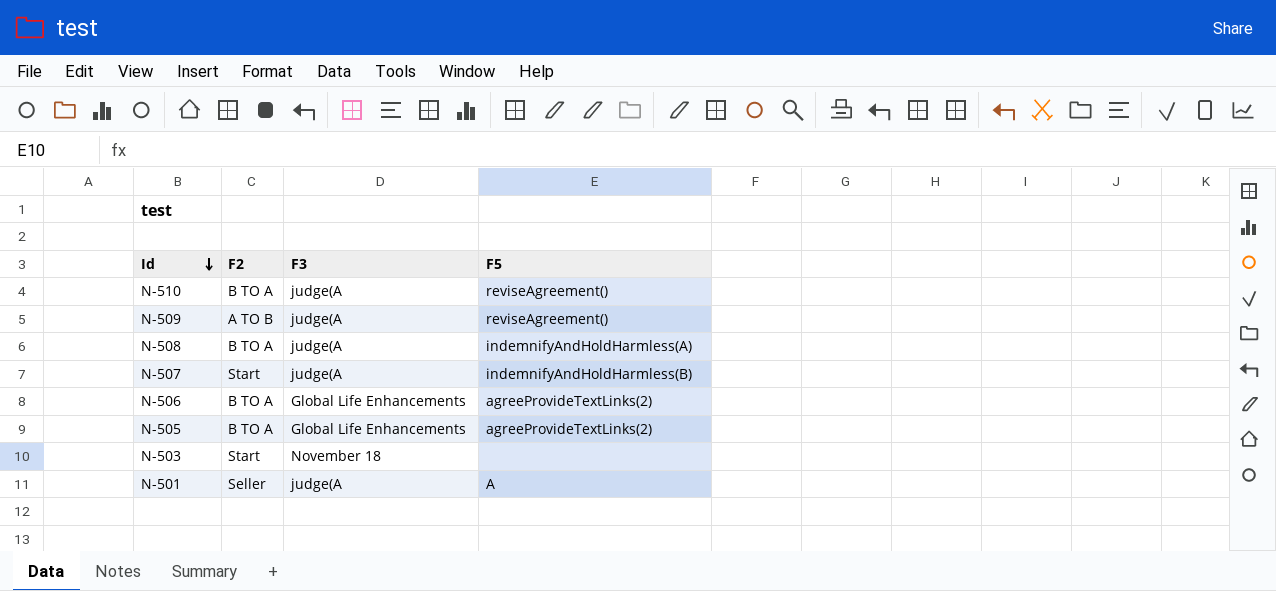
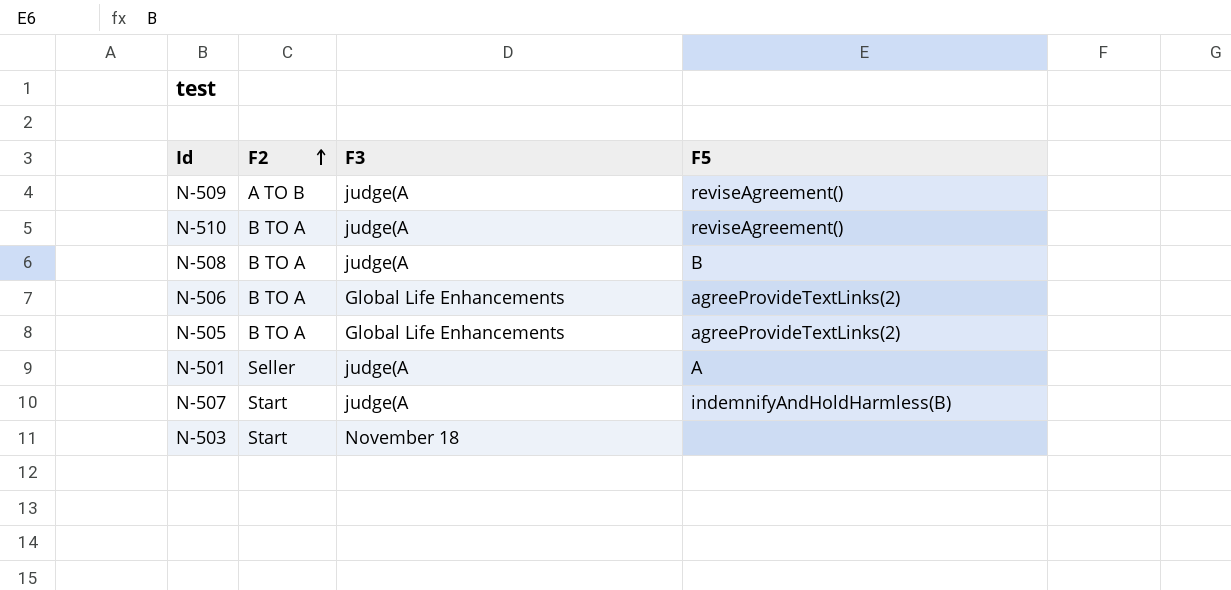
row order: Id descending -> F2 ascending
N-508 | F5: indemnifyAndHoldHarmless(A) -> B

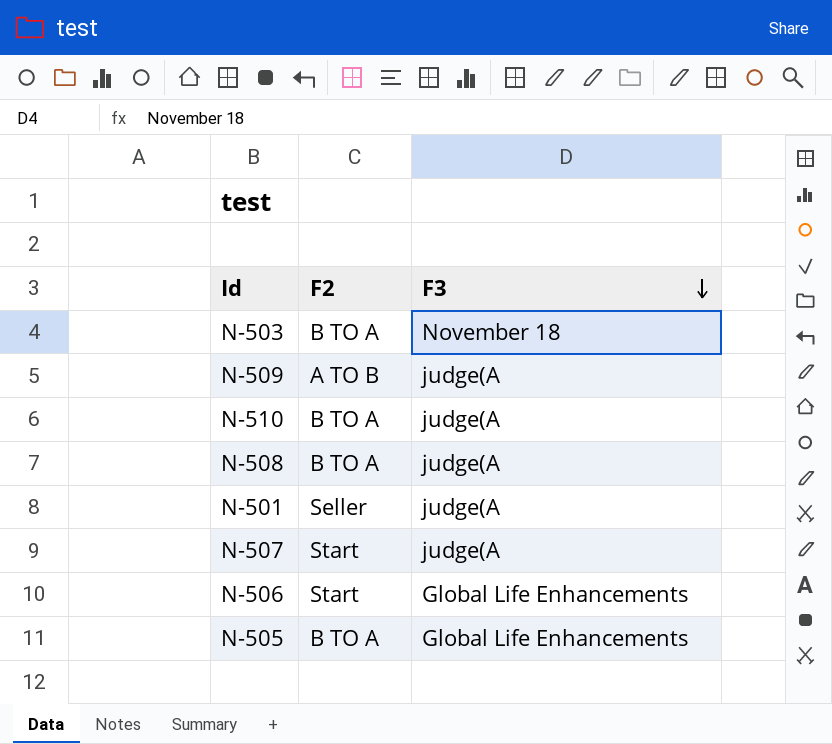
row order: F2 ascending -> F3 descending
column F5 | position: 4 -> none
N-503 | F2: Start -> B TO A
N-506 | F2: B TO A -> Start

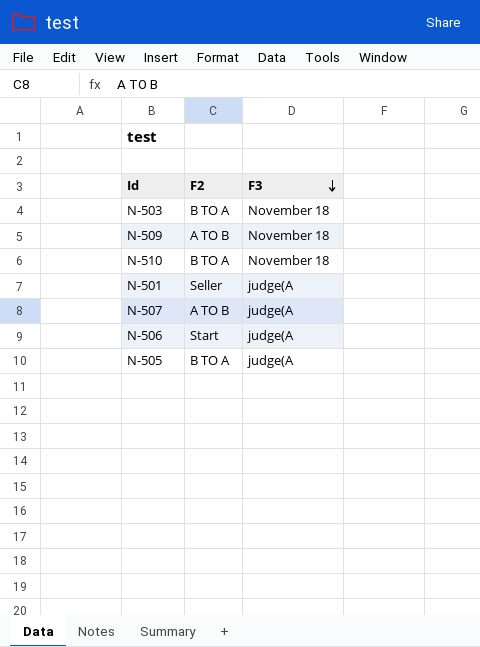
row N-508: B TO A | judge(A -> none
N-509 | F3: judge(A -> November 18
N-510 | F3: judge(A -> November 18
N-507 | F2: Start -> A TO B
N-506 | F3: Global Life Enhancements -> judge(A
N-505 | F3: Global Life Enhancements -> judge(A

